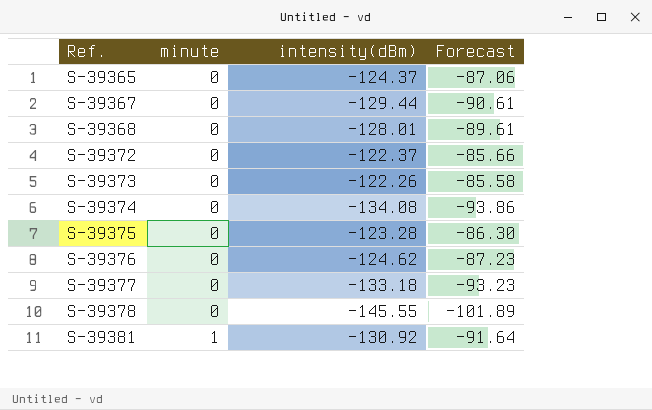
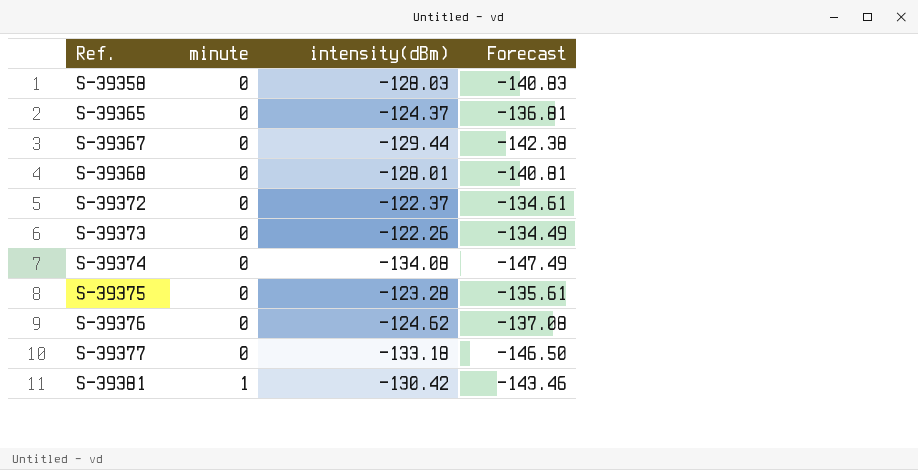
column Forecast | formula: [intensity(dBm)] * 0.7 -> [intensity(dBm)] * 1.1
row S-39378: 0 | -145.55 | -101.89 -> none
row S-39358: none -> 0 | -128.03 | -140.83
S-39381 | intensity(dBm): -130.92 -> -130.42

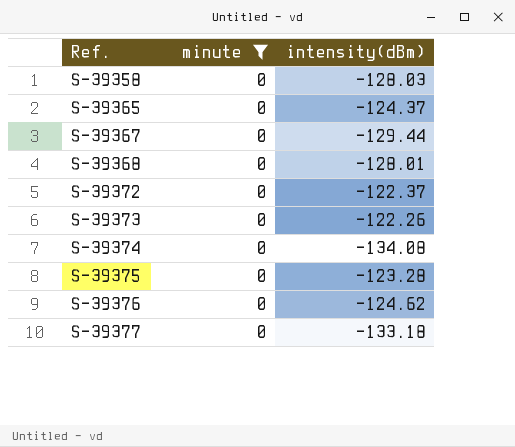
filter: none -> minute = 0
column Forecast | formula: [intensity(dBm)] * 1.1 -> none

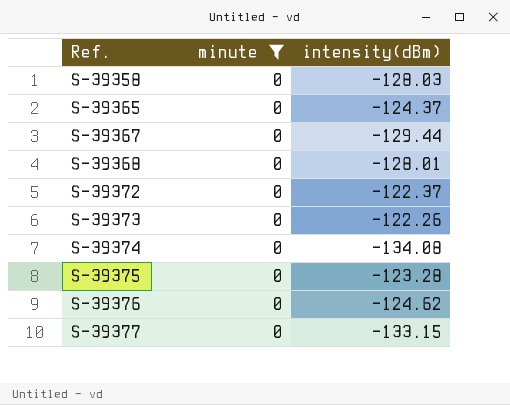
S-39377 | intensity(dBm): -133.18 -> -133.15

